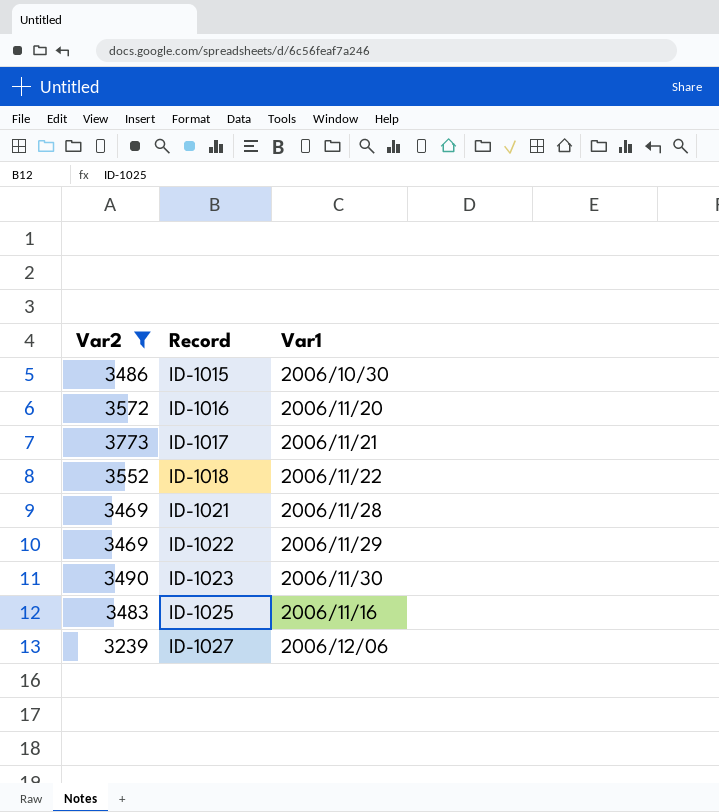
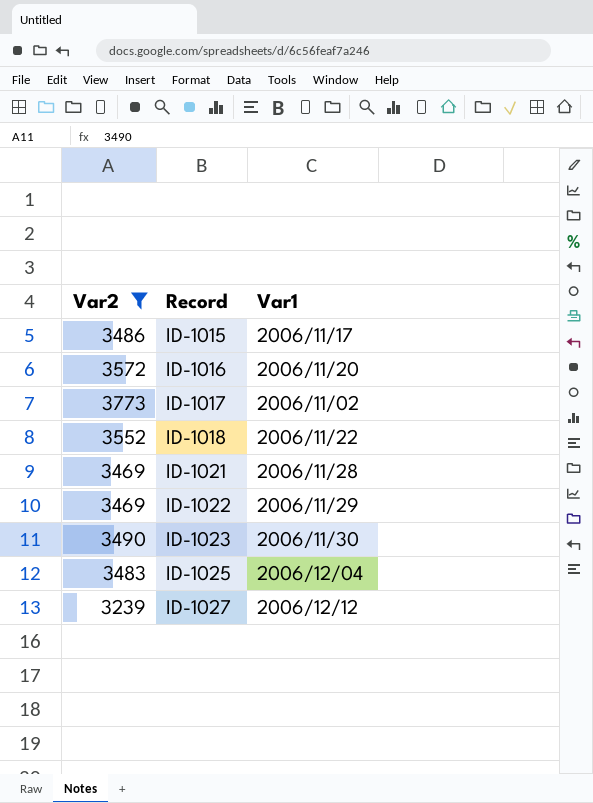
ID-1015 | Var1: 2006/10/30 -> 2006/11/17
ID-1017 | Var1: 2006/11/21 -> 2006/11/02
ID-1025 | Var1: 2006/11/16 -> 2006/12/04
ID-1027 | Var1: 2006/12/06 -> 2006/12/12

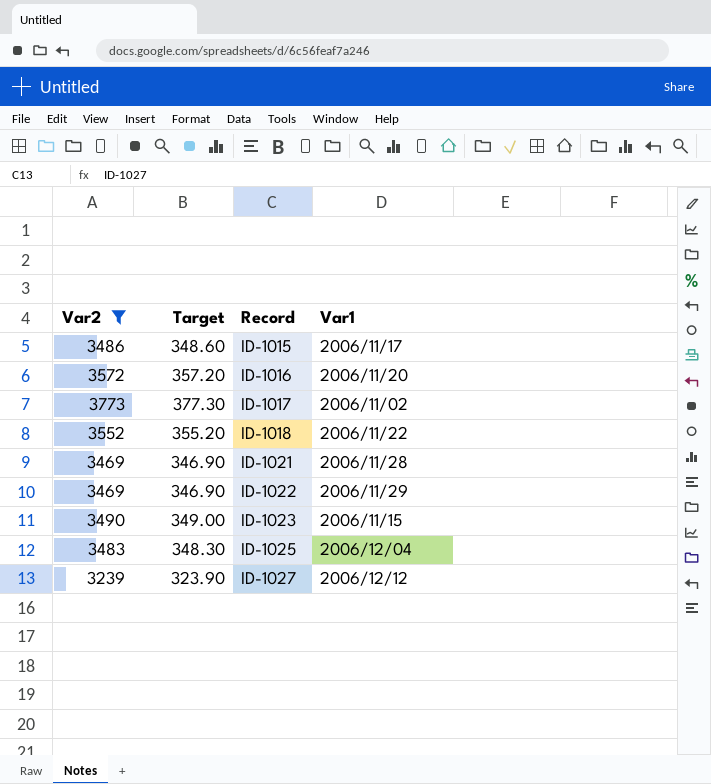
column Target | formula: none -> [Var2] * 0.1
ID-1023 | Var1: 2006/11/30 -> 2006/11/15

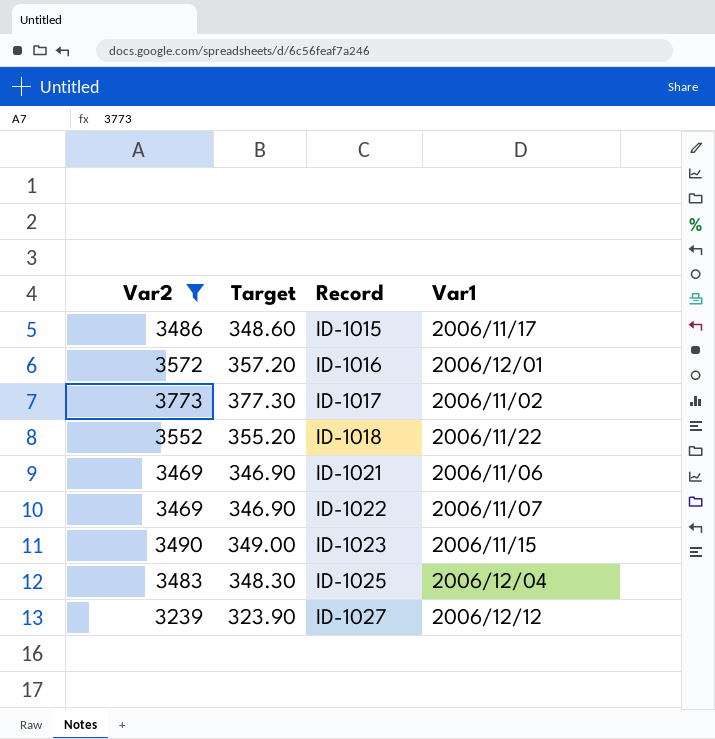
ID-1016 | Var1: 2006/11/20 -> 2006/12/01
ID-1021 | Var1: 2006/11/28 -> 2006/11/06
ID-1022 | Var1: 2006/11/29 -> 2006/11/07

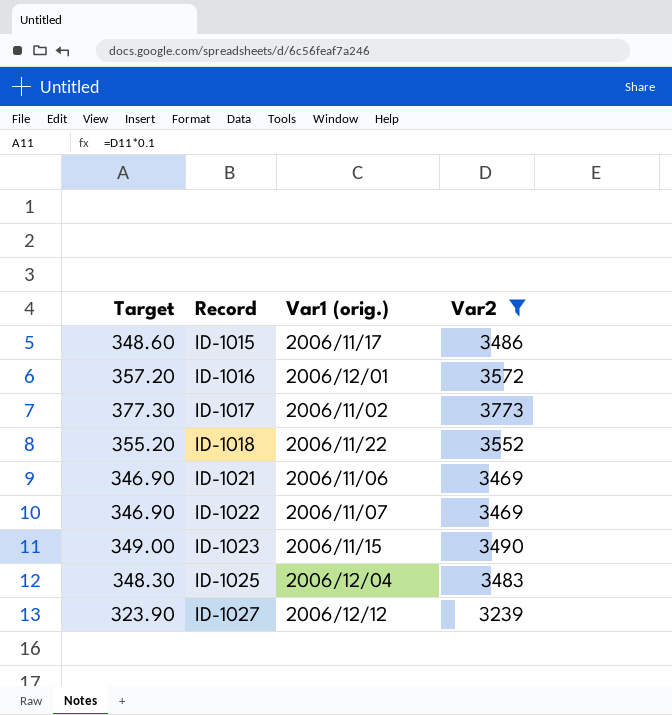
column name: Var1 -> Var1 (orig.)
column Var2 | position: 1 -> 4

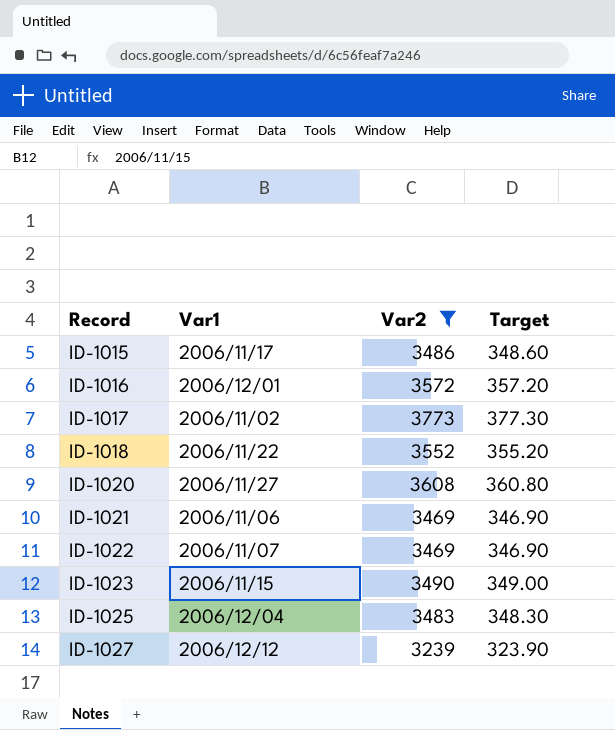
column name: Var1 (orig.) -> Var1
column Target | position: 1 -> 4
row ID-1020: none -> 2006/11/27 | 3608 | 360.80

